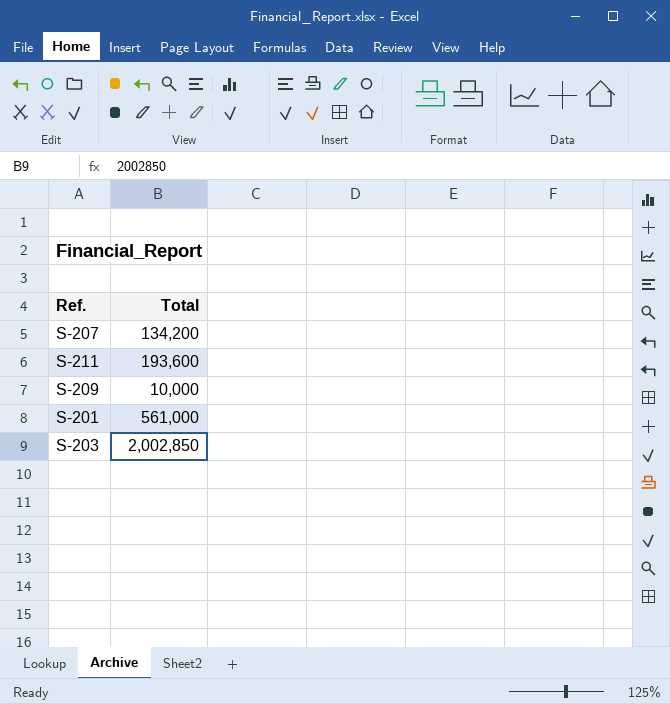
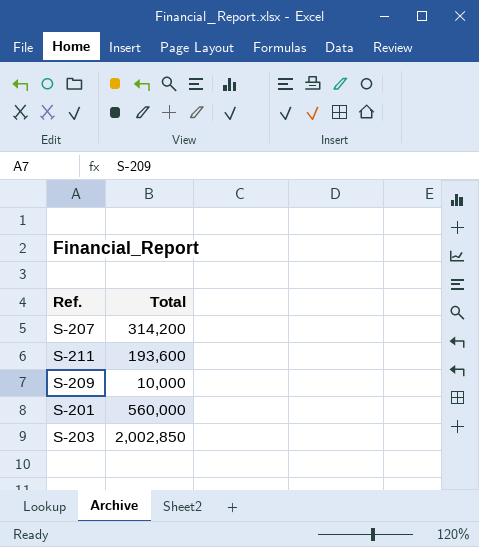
S-207 | Total: 134,200 -> 314,200
S-201 | Total: 561,000 -> 560,000

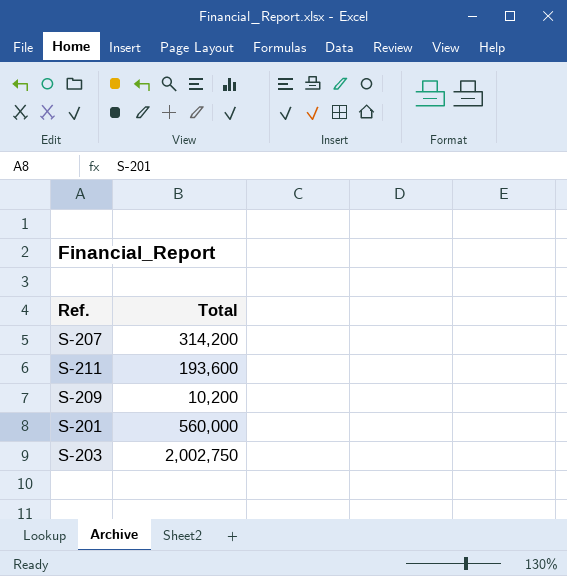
S-209 | Total: 10,000 -> 10,200
S-203 | Total: 2,002,850 -> 2,002,750

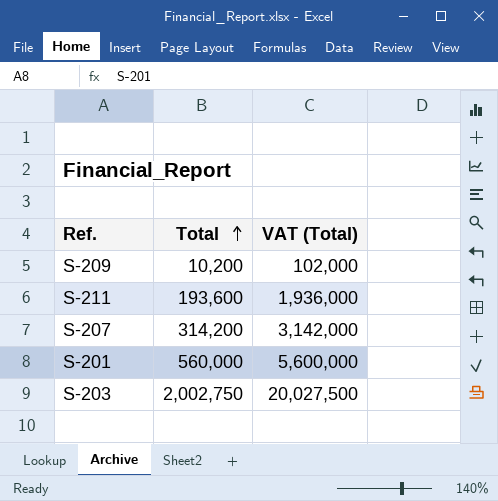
row order: none -> Total ascending
column VAT (Total) | formula: none -> [Total] * 10

